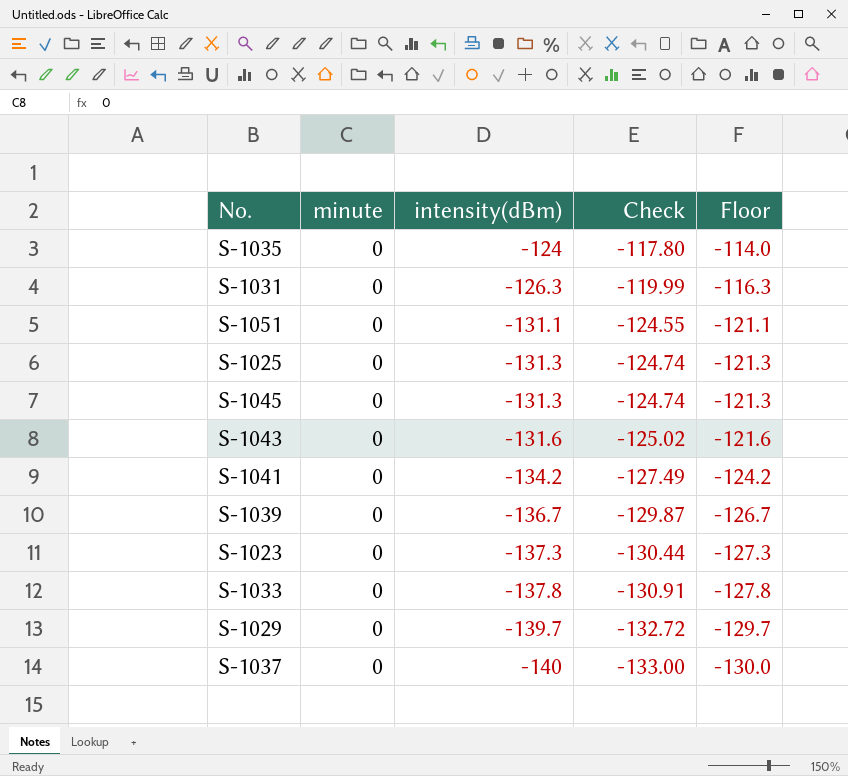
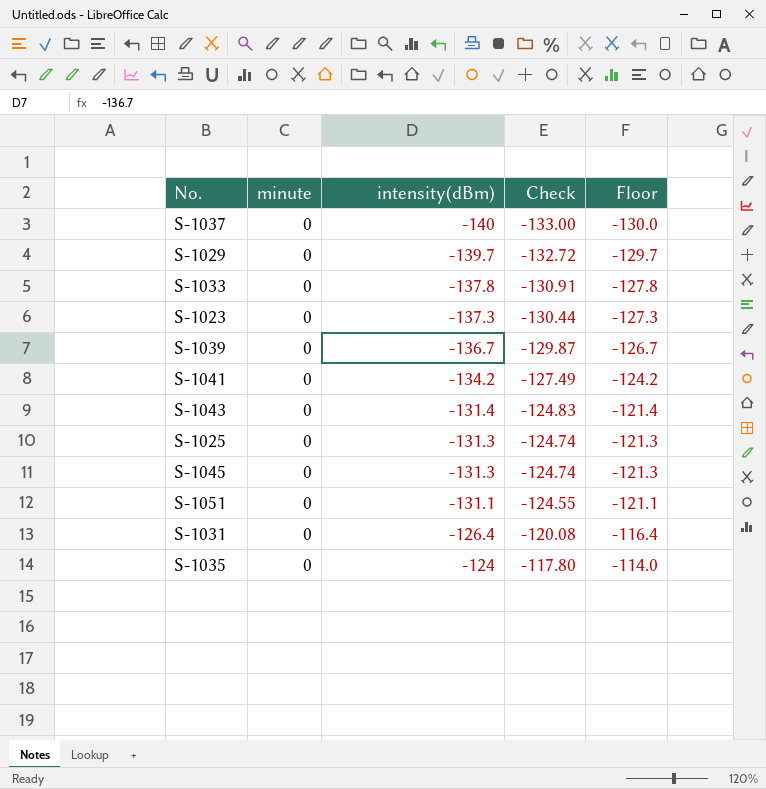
row order: intensity(dBm) descending -> intensity(dBm) ascending
S-1043 | intensity(dBm): -131.6 -> -131.4
S-1043 | Check: -125.02 -> -124.83
S-1043 | Floor: -121.6 -> -121.4
S-1031 | intensity(dBm): -126.3 -> -126.4
S-1031 | Check: -119.99 -> -120.08
S-1031 | Floor: -116.3 -> -116.4

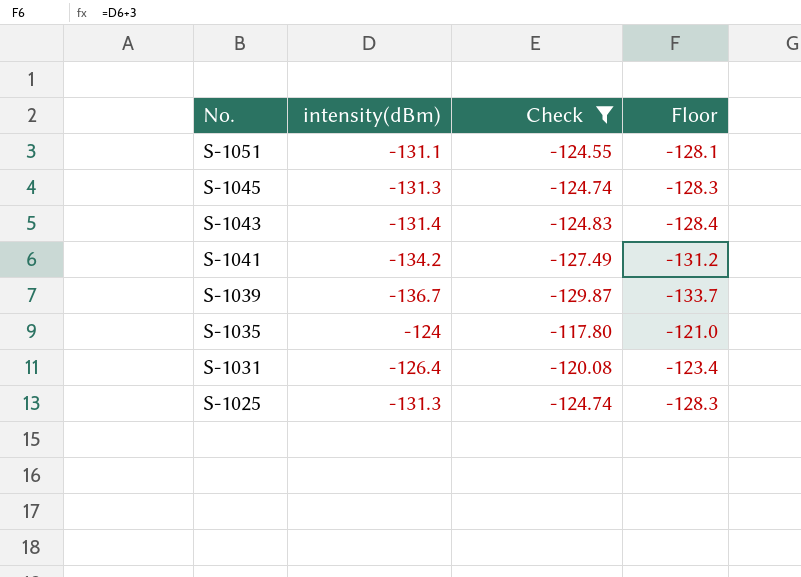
filter: none -> Check >= -129.87
row order: intensity(dBm) ascending -> No. descending
column minute | position: 2 -> none
column Floor | formula: [intensity(dBm)] + 10 -> [intensity(dBm)] + 3

